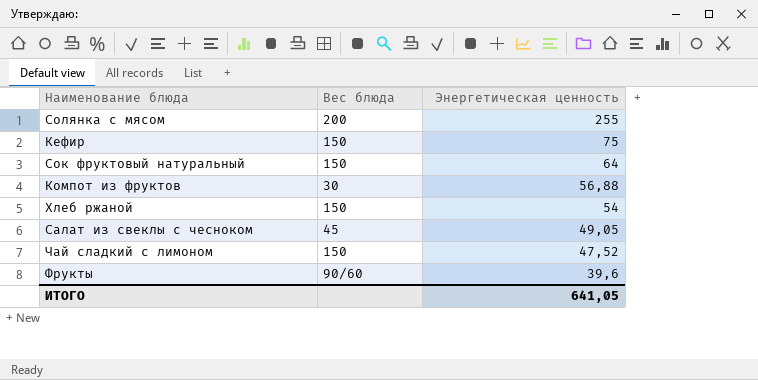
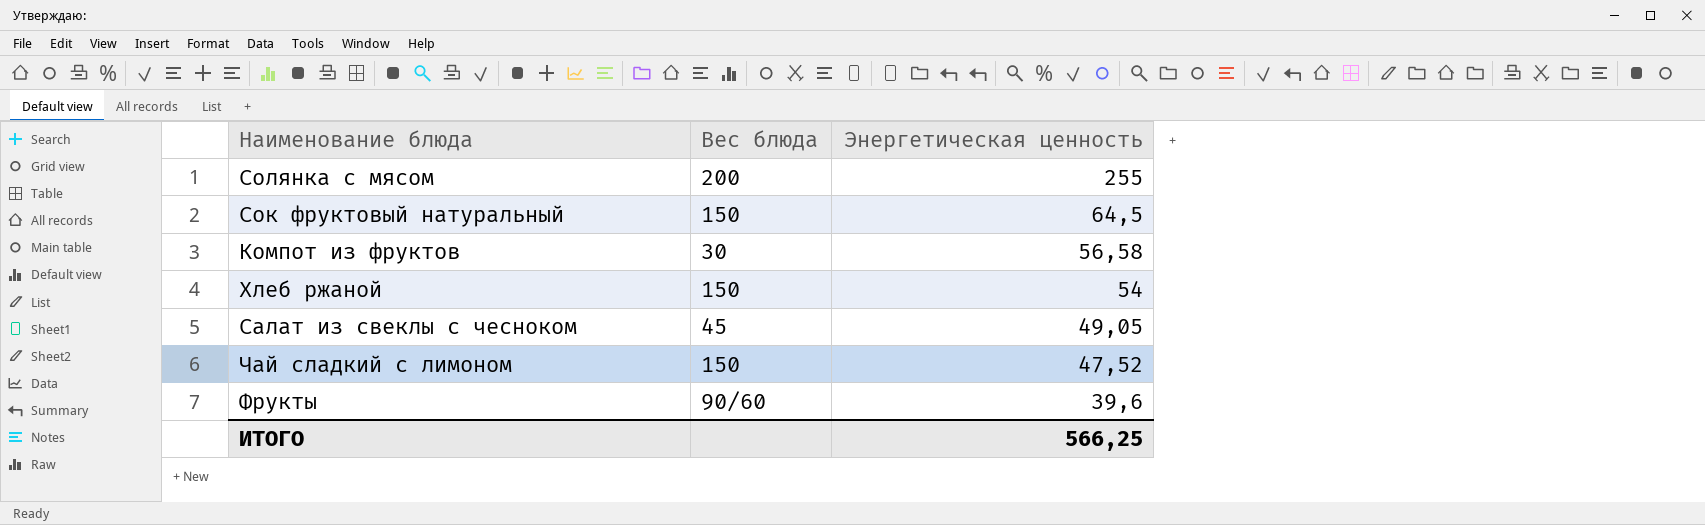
row Кефир: 150 | 75 -> none
Сок фруктовый натуральный | Энергетическая ценность: 64 -> 64,5
Компот из фруктов | Энергетическая ценность: 56,88 -> 56,58
ИТОГО | Энергетическая ценность: 641,05 -> 566,25

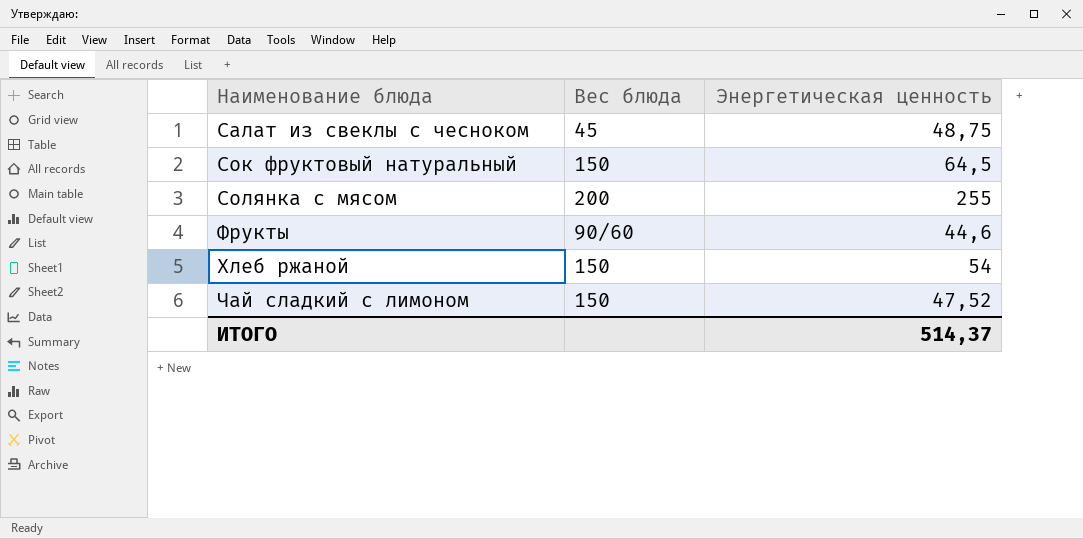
row order: Энергетическая ценность descending -> Наименование блюда ascending
row Компот из фруктов: 30 | 56,58 -> none
Салат из свеклы с чесноком | Энергетическая ценность: 49,05 -> 48,75
Фрукты | Энергетическая ценность: 39,6 -> 44,6
ИТОГО | Энергетическая ценность: 566,25 -> 514,37

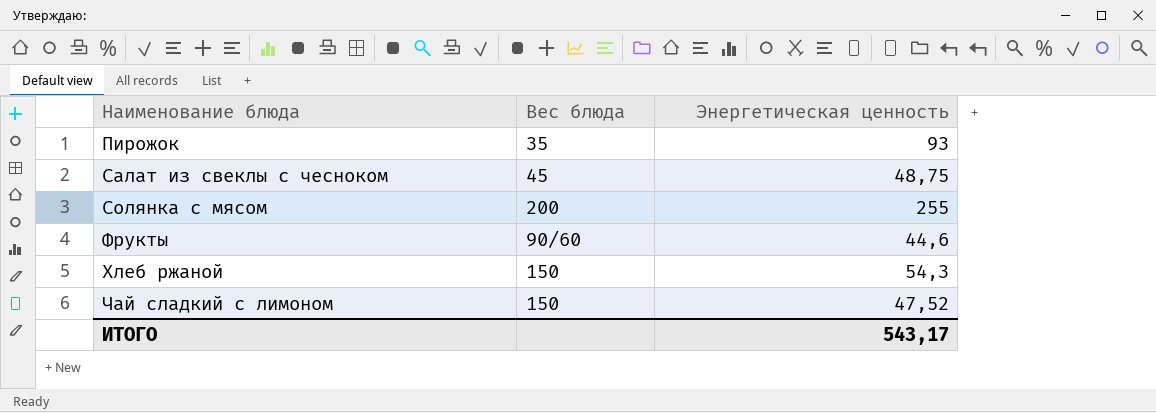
row Сок фруктовый натуральный: 150 | 64,5 -> none
row Пирожок: none -> 35 | 93
Хлеб ржаной | Энергетическая ценность: 54 -> 54,3
ИТОГО | Энергетическая ценность: 514,37 -> 543,17

